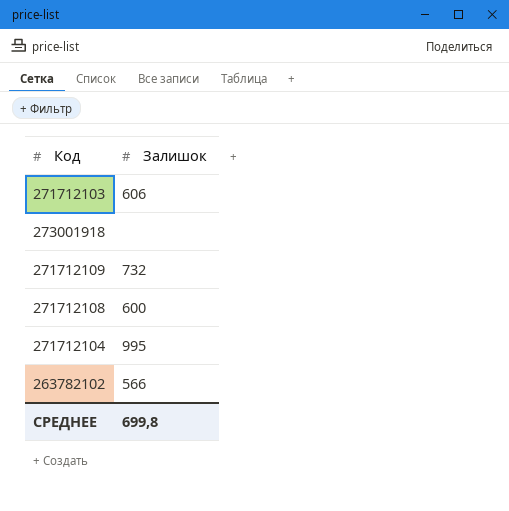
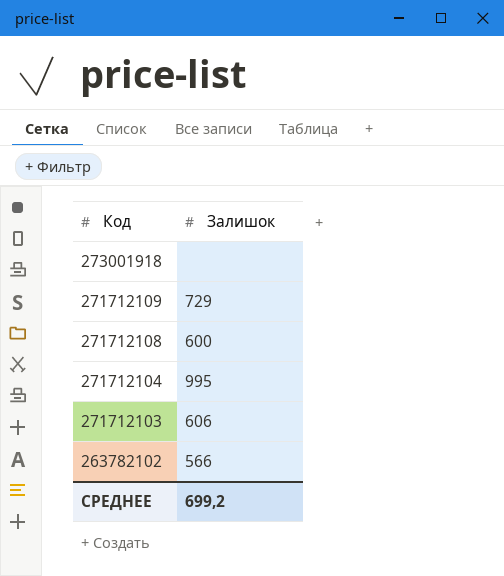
row order: none -> Код descending
271712109 | Залишок: 732 -> 729
СРЕДНЕЕ | Залишок: 699,8 -> 699,2

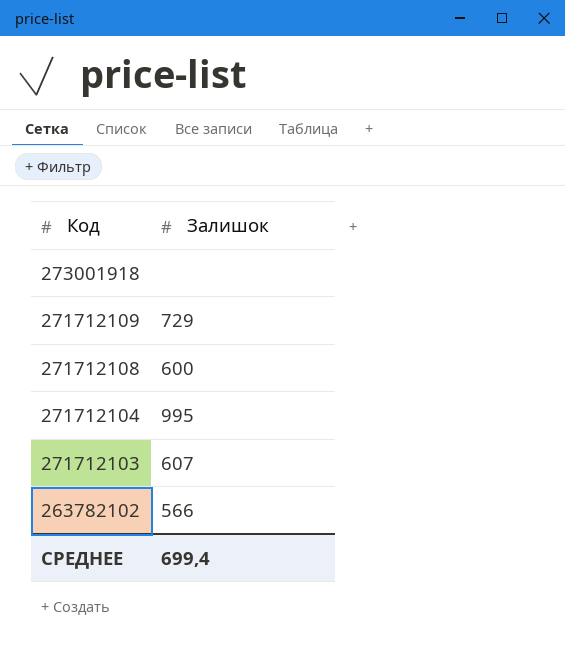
271712103 | Залишок: 606 -> 607
СРЕДНЕЕ | Залишок: 699,2 -> 699,4

